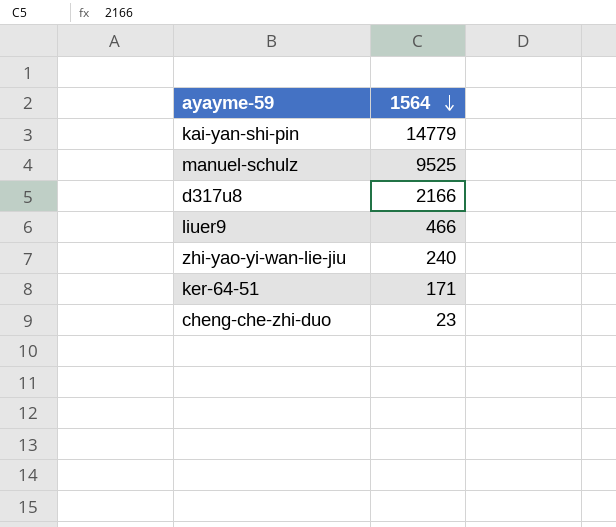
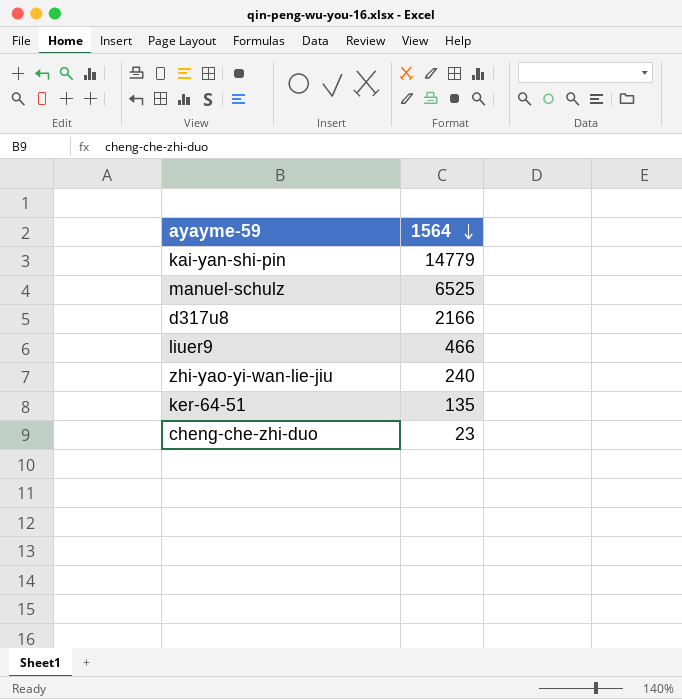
manuel-schulz | 1564: 9525 -> 6525
ker-64-51 | 1564: 171 -> 135

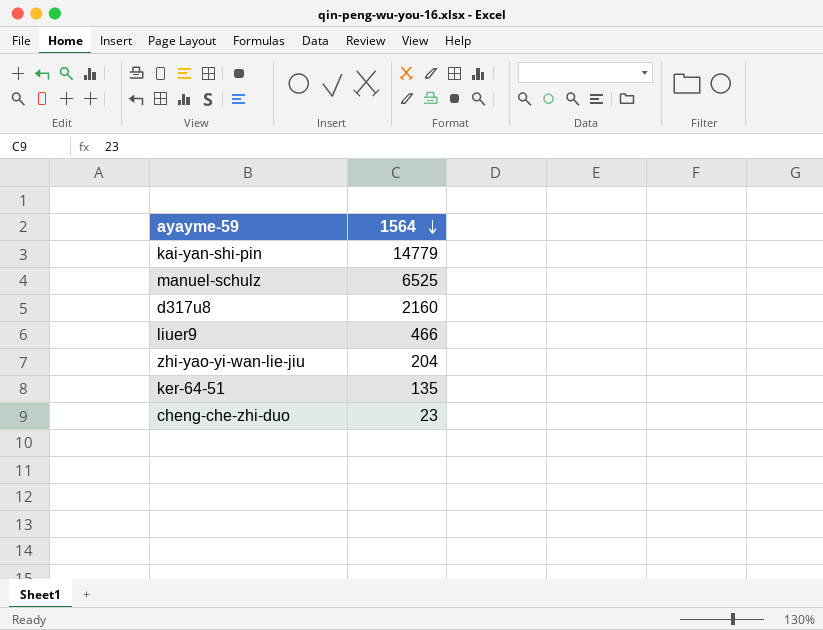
d317u8 | 1564: 2166 -> 2160
zhi-yao-yi-wan-lie-jiu | 1564: 240 -> 204

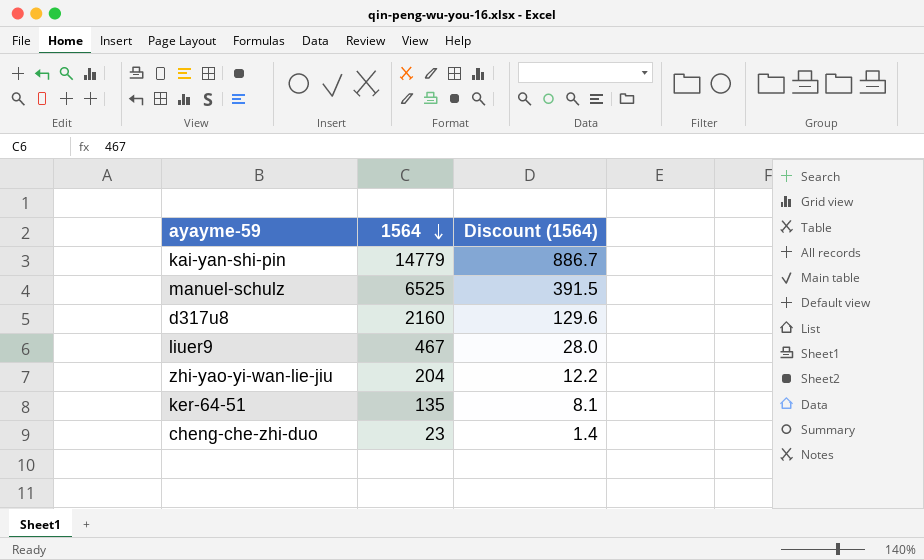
column Discount (1564) | formula: none -> [1564] * 0.06
liuer9 | 1564: 466 -> 467

